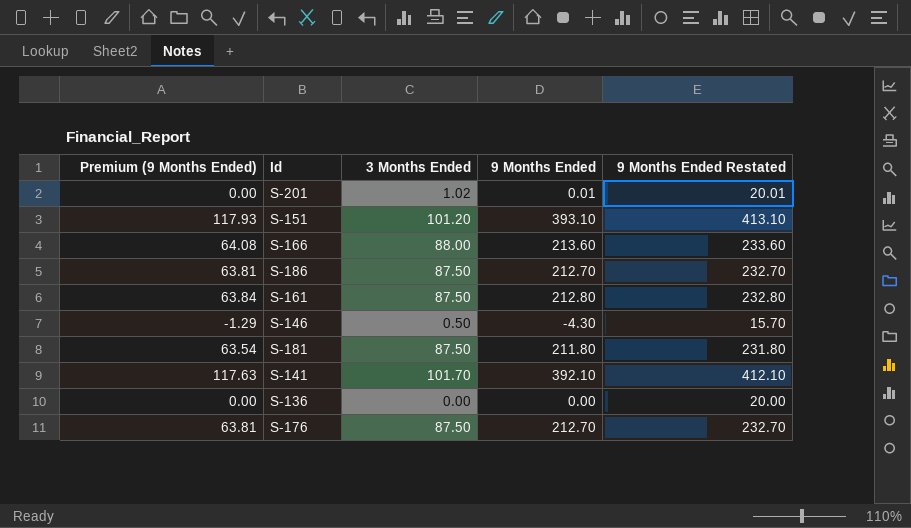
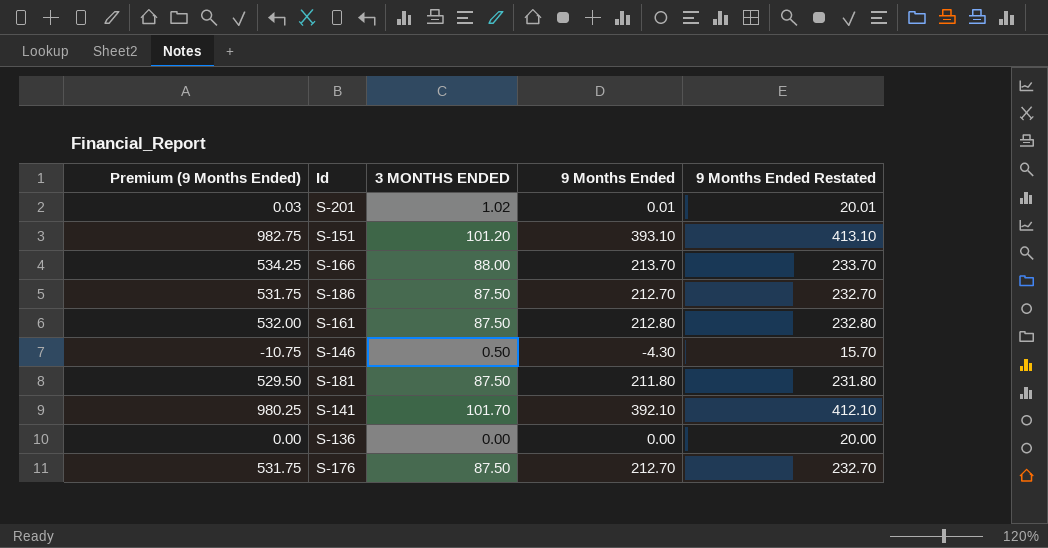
column Premium (9 Months Ended) | formula: [9 Months Ended] * 0.3 -> [9 Months Ended] * 2.5
column name: 3 Months Ended -> 3 MONTHS ENDED
S-166 | 9 Months Ended: 213.60 -> 213.70
S-166 | 9 Months Ended Restated: 233.60 -> 233.70

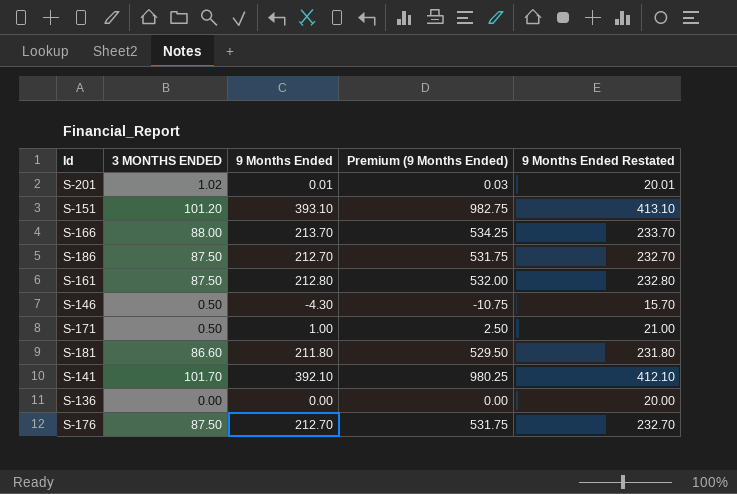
column Premium (9 Months Ended) | position: 1 -> 4
row S-171: none -> 0.50 | 1.00 | 2.50 | 21.00
S-181 | 3 MONTHS ENDED: 87.50 -> 86.60

